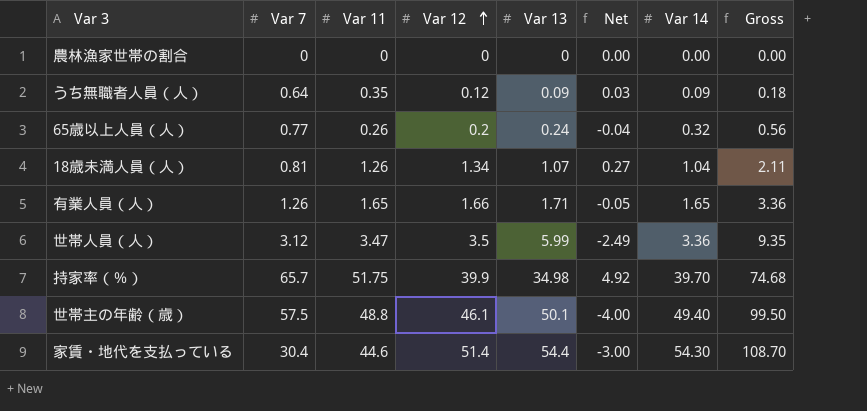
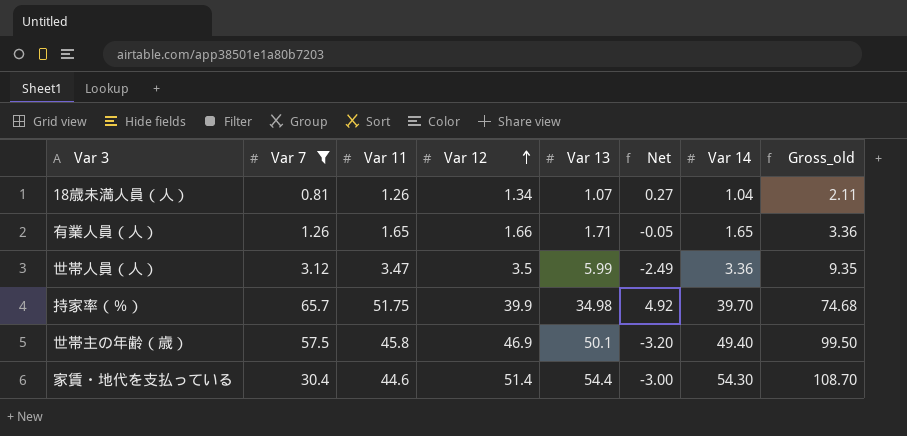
filter: none -> Var 7 >= 0.81
column name: Gross -> Gross_old
世帯主の年齢（歳） | Var 11: 48.8 -> 45.8
世帯主の年齢（歳） | Var 12: 46.1 -> 46.9
世帯主の年齢（歳） | Net: -4.00 -> -3.20

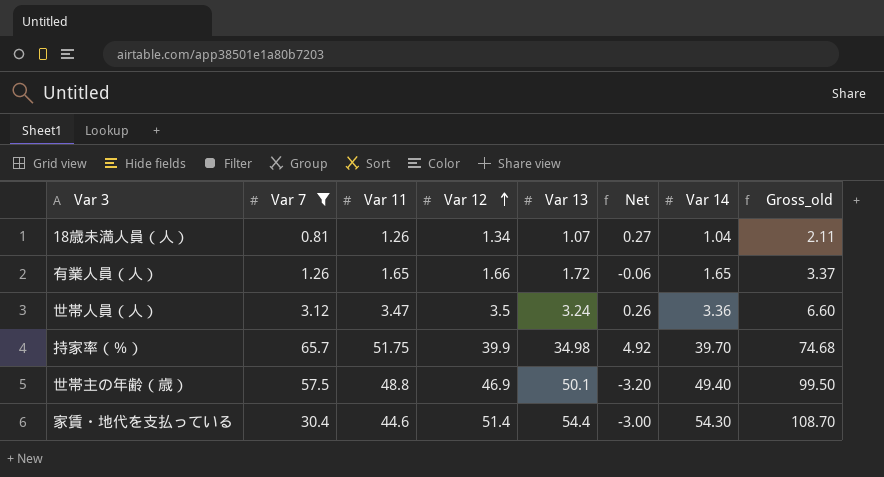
有業人員（人） | Var 13: 1.71 -> 1.72
有業人員（人） | Net: -0.05 -> -0.06
有業人員（人） | Gross_old: 3.36 -> 3.37
世帯人員（人） | Var 13: 5.99 -> 3.24
世帯人員（人） | Net: -2.49 -> 0.26
世帯人員（人） | Gross_old: 9.35 -> 6.60
世帯主の年齢（歳） | Var 11: 45.8 -> 48.8

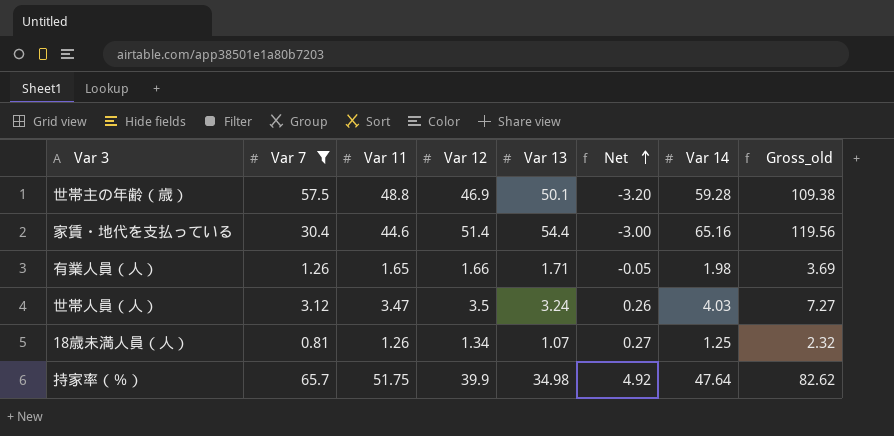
row order: Var 12 ascending -> Net ascending
世帯主の年齢（歳） | Var 14: 49.40 -> 59.28
世帯主の年齢（歳） | Gross_old: 99.50 -> 109.38
家賃・地代を支払っている | Var 14: 54.30 -> 65.16
家賃・地代を支払っている | Gross_old: 108.70 -> 119.56
有業人員（人） | Var 13: 1.72 -> 1.71
有業人員（人） | Net: -0.06 -> -0.05
有業人員（人） | Var 14: 1.65 -> 1.98
有業人員（人） | Gross_old: 3.37 -> 3.69
世帯人員（人） | Var 14: 3.36 -> 4.03
世帯人員（人） | Gross_old: 6.60 -> 7.27
18歳未満人員（人） | Var 14: 1.04 -> 1.25
18歳未満人員（人） | Gross_old: 2.11 -> 2.32
持家率（％） | Var 14: 39.70 -> 47.64
持家率（％） | Gross_old: 74.68 -> 82.62

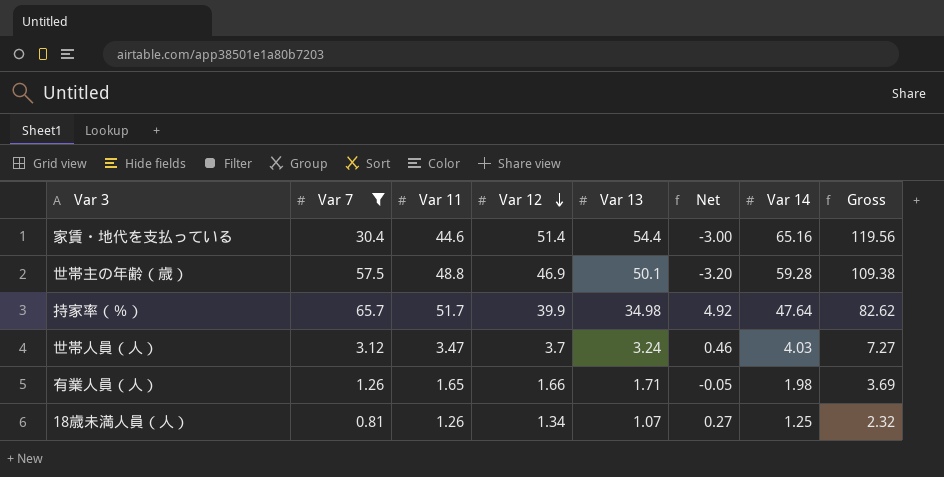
row order: Net ascending -> Var 12 descending
column name: Gross_old -> Gross
持家率（％） | Var 11: 51.75 -> 51.7
世帯人員（人） | Var 12: 3.5 -> 3.7
世帯人員（人） | Net: 0.26 -> 0.46

